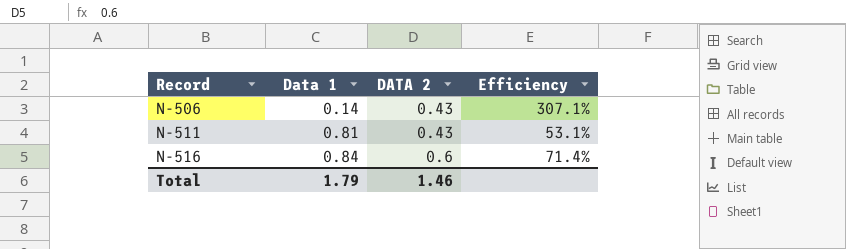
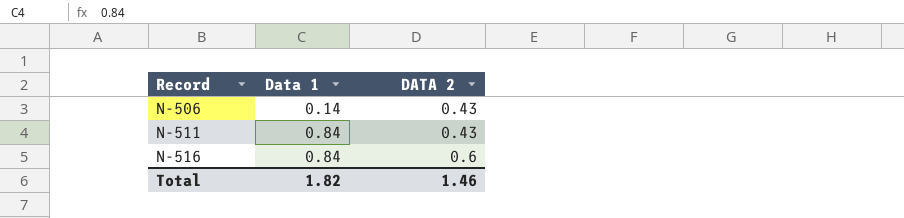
column Efficiency | formula: [DATA 2] / [Data 1] -> none
N-511 | Data 1: 0.81 -> 0.84
Total | Data 1: 1.79 -> 1.82

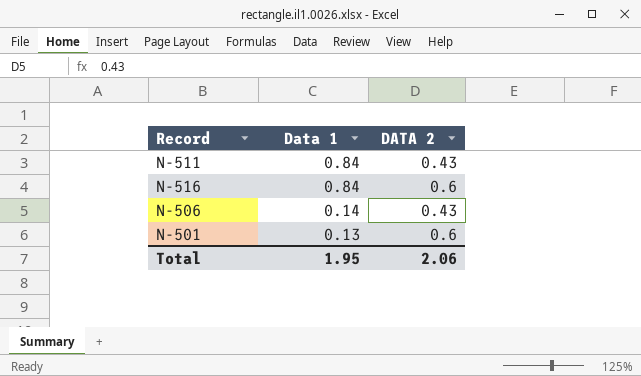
row order: Record ascending -> Data 1 descending
row N-501: none -> 0.13 | 0.6
Total | Data 1: 1.82 -> 1.95
Total | DATA 2: 1.46 -> 2.06

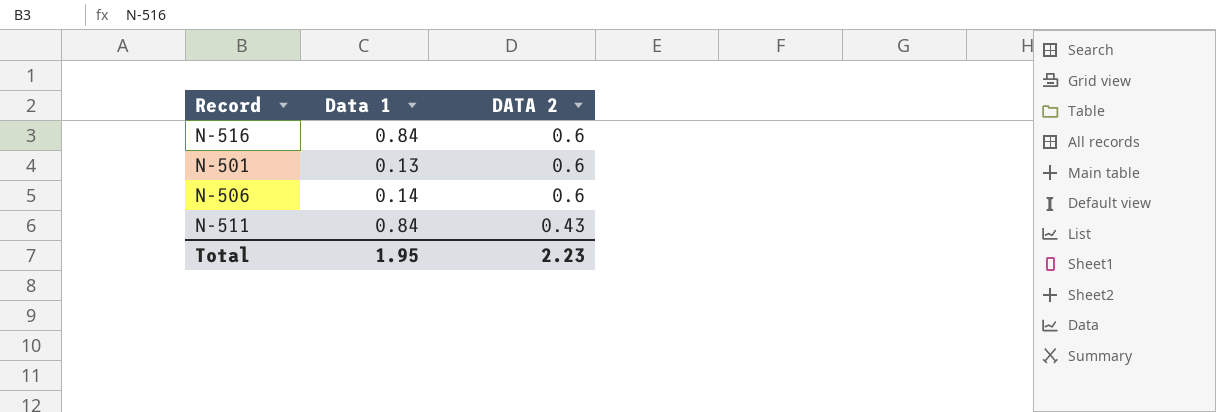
row order: Data 1 descending -> DATA 2 descending
N-506 | DATA 2: 0.43 -> 0.6
Total | DATA 2: 2.06 -> 2.23

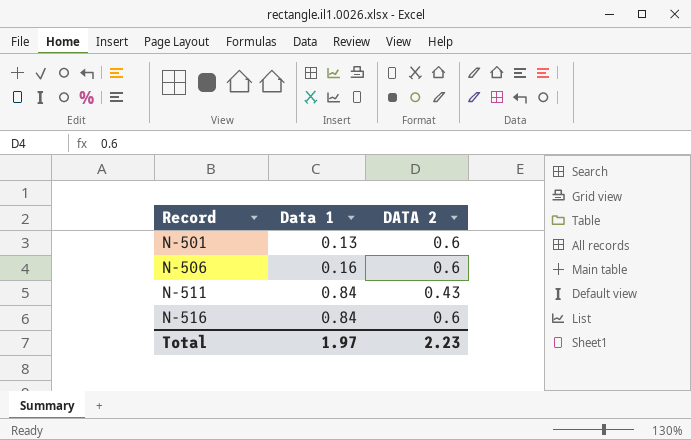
row order: DATA 2 descending -> Record ascending
N-506 | Data 1: 0.14 -> 0.16
Total | Data 1: 1.95 -> 1.97

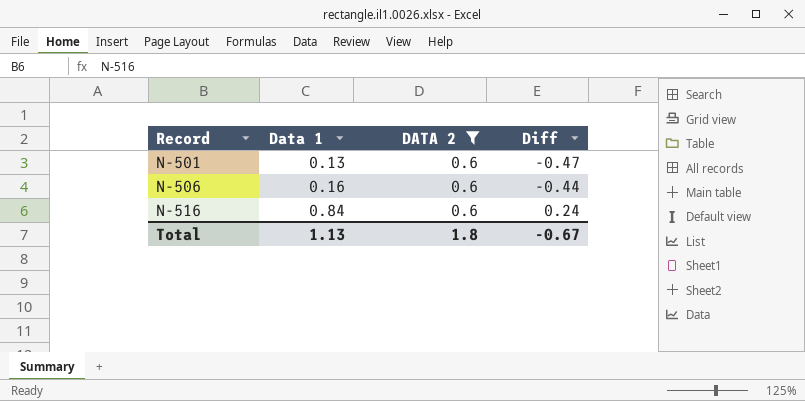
filter: none -> DATA 2 = 0.6
column Diff | formula: none -> [Data 1] - [DATA 2]
Total | Data 1: 1.97 -> 1.13
Total | DATA 2: 2.23 -> 1.8

